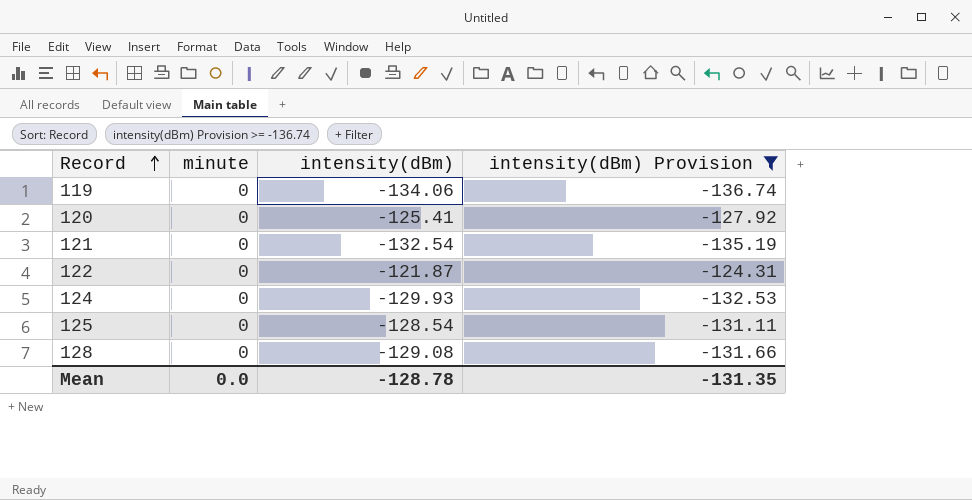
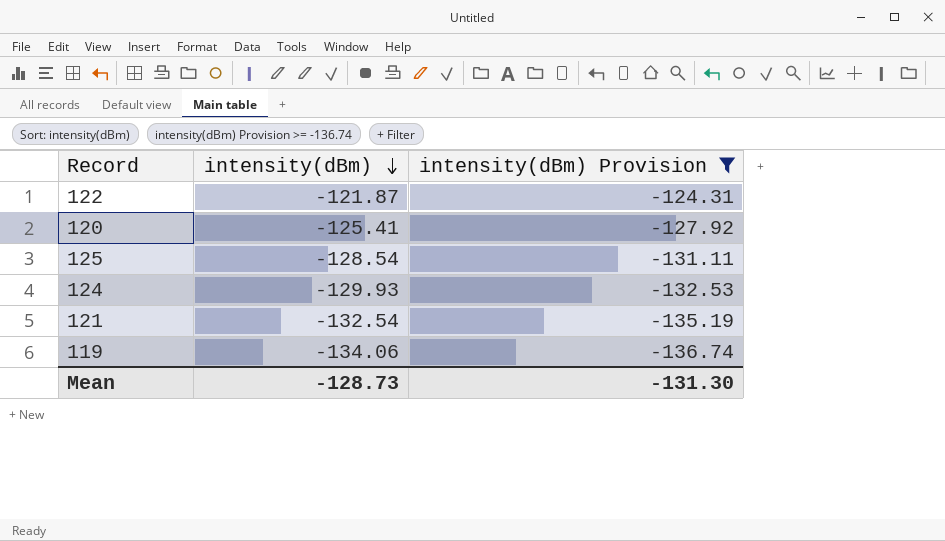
row order: Record ascending -> intensity(dBm) descending
column minute | position: 2 -> none
row 128: 0 | -129.08 | -131.66 -> none
Mean | intensity(dBm): -128.78 -> -128.73
Mean | intensity(dBm) Provision: -131.35 -> -131.30

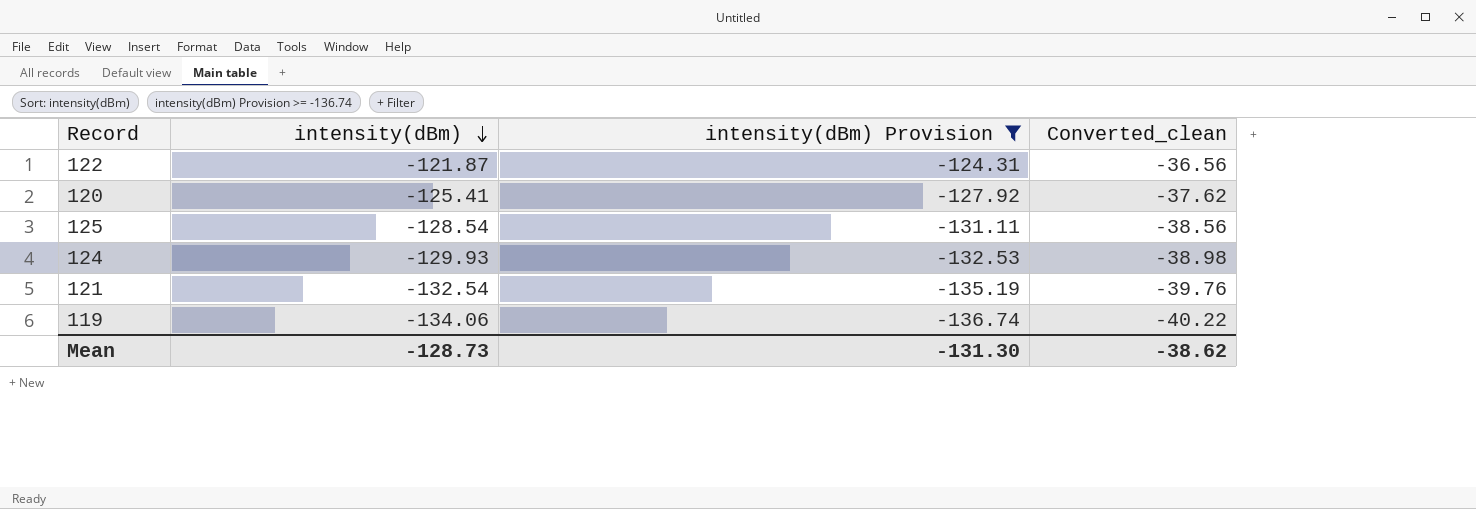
column Converted_clean | formula: none -> [intensity(dBm)] * 0.3

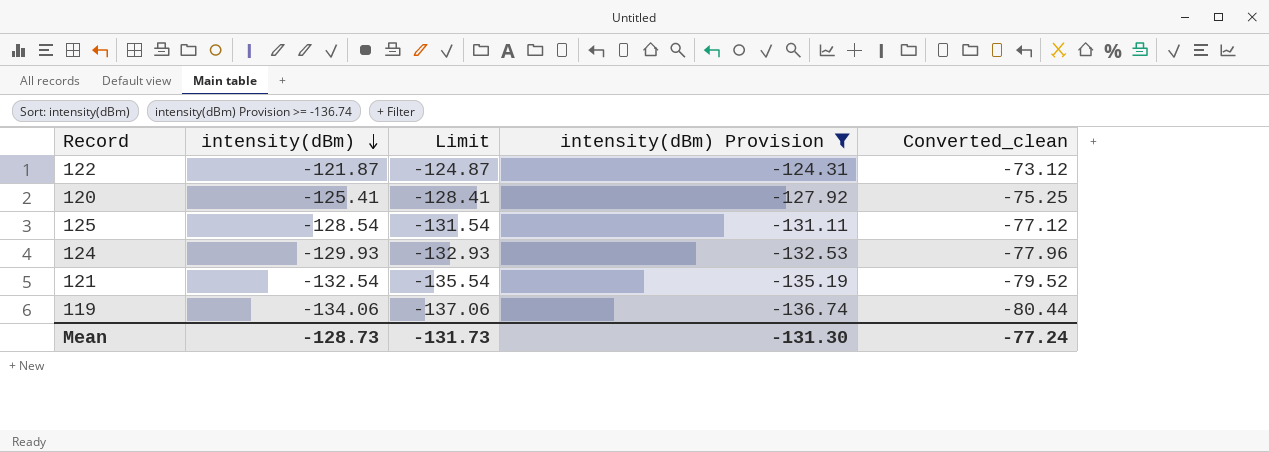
column Limit | formula: none -> [intensity(dBm)] - 3
column Converted_clean | formula: [intensity(dBm)] * 0.3 -> [intensity(dBm)] * 0.6
Mean | Converted_clean: -38.62 -> -77.24

